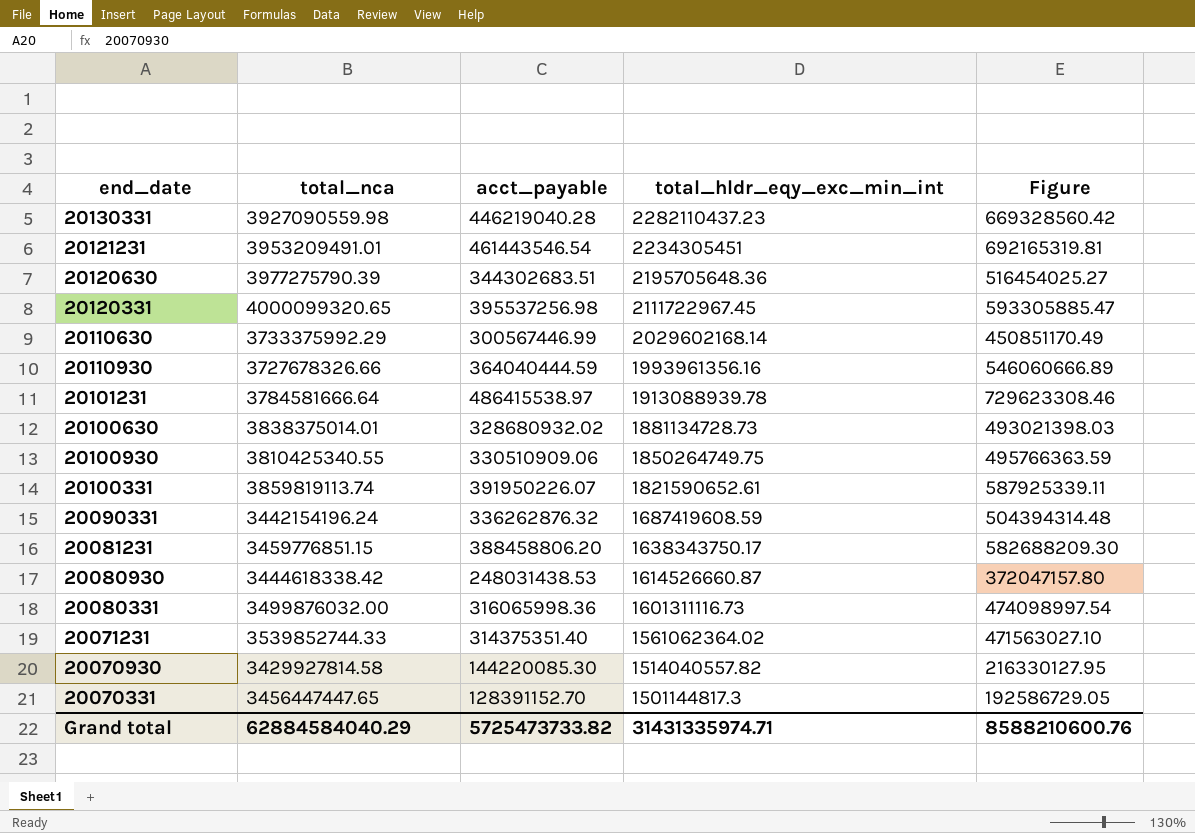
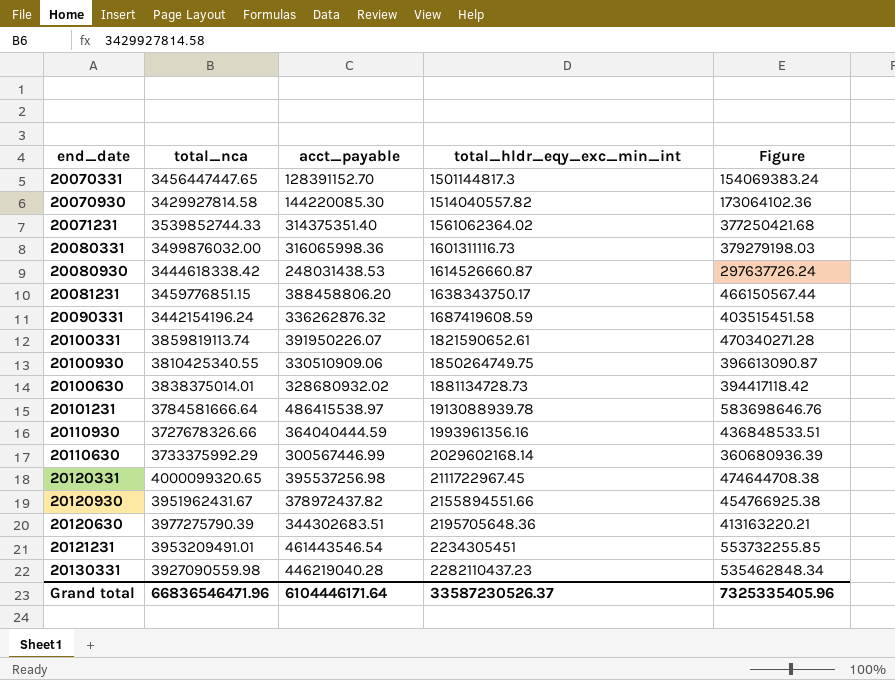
row order: total_hldr_eqy_exc_min_int descending -> total_hldr_eqy_exc_min_int ascending
column Figure | formula: [acct_payable] * 1.5 -> [acct_payable] * 1.2
row 20120930: none -> 3951962431.67 | 378972437.82 | 2155894551.66 | 454766925.38
Grand total | total_nca: 62884584040.29 -> 66836546471.96
Grand total | acct_payable: 5725473733.82 -> 6104446171.64
Grand total | total_hldr_eqy_exc_min_int: 31431335974.71 -> 33587230526.37
Grand total | Figure: 8588210600.76 -> 7325335405.96

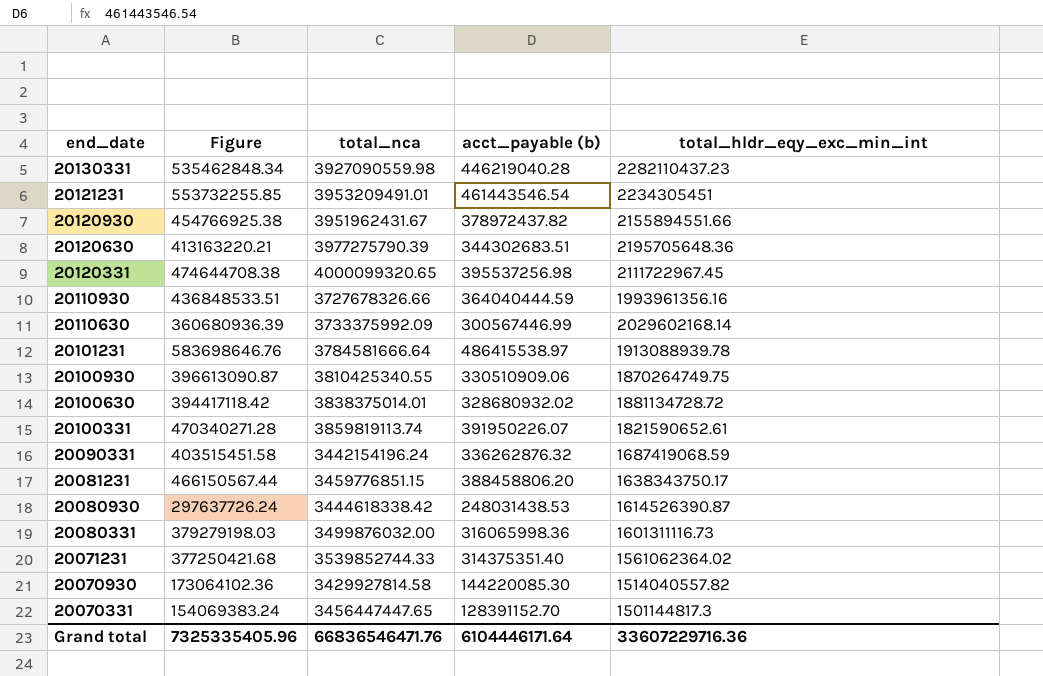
row order: total_hldr_eqy_exc_min_int ascending -> end_date descending
column Figure | position: 5 -> 2
column name: acct_payable -> acct_payable (b)
20110630 | total_nca: 3733375992.29 -> 3733375992.09
20100930 | total_hldr_eqy_exc_min_int: 1850264749.75 -> 1870264749.75
20100630 | total_hldr_eqy_exc_min_int: 1881134728.73 -> 1881134728.72
20090331 | total_hldr_eqy_exc_min_int: 1687419608.59 -> 1687419068.59
20080930 | total_hldr_eqy_exc_min_int: 1614526660.87 -> 1614526390.87
Grand total | total_nca: 66836546471.96 -> 66836546471.76
Grand total | total_hldr_eqy_exc_min_int: 33587230526.37 -> 33607229716.36

